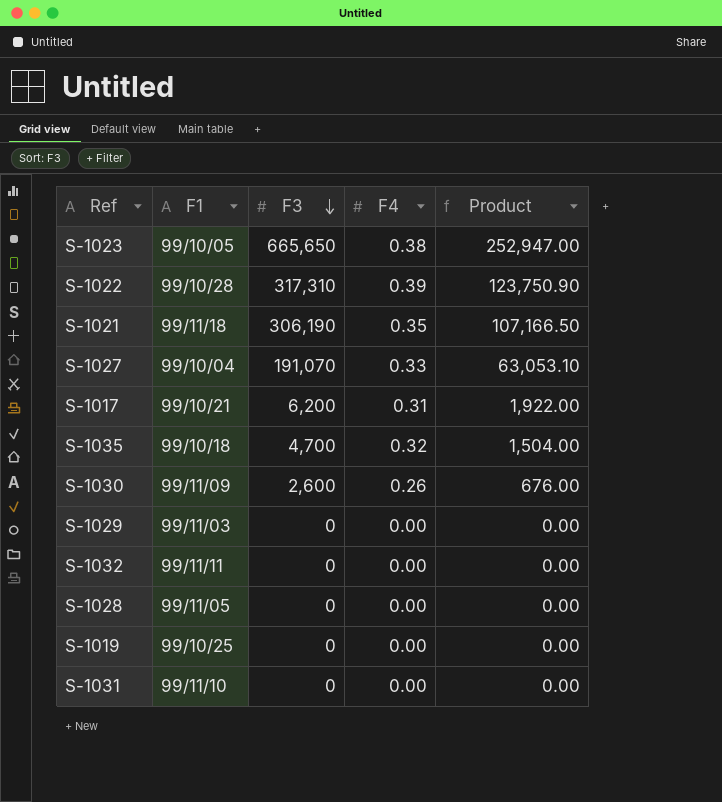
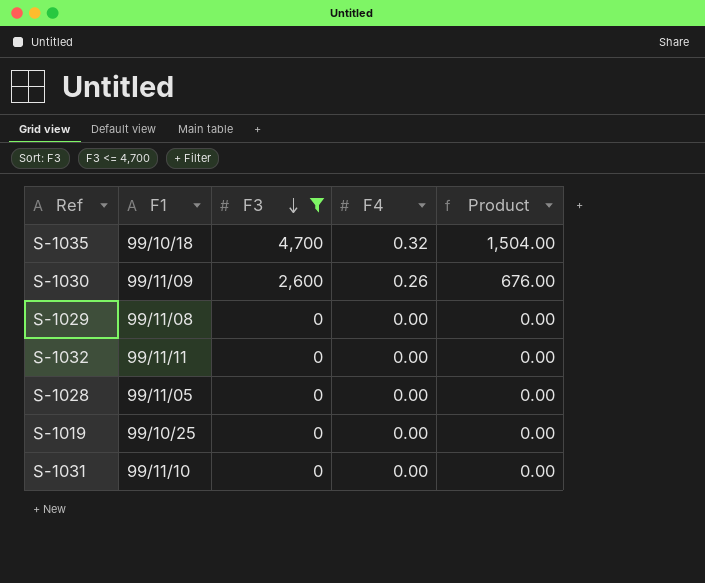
filter: none -> F3 <= 4,700
S-1029 | F1: 99/11/03 -> 99/11/08

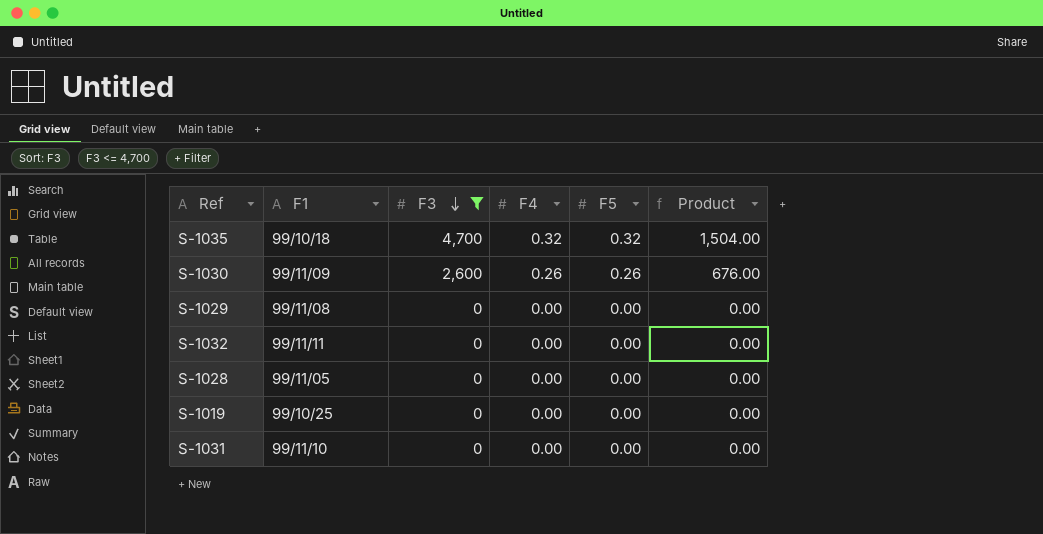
column F5 | position: none -> 5

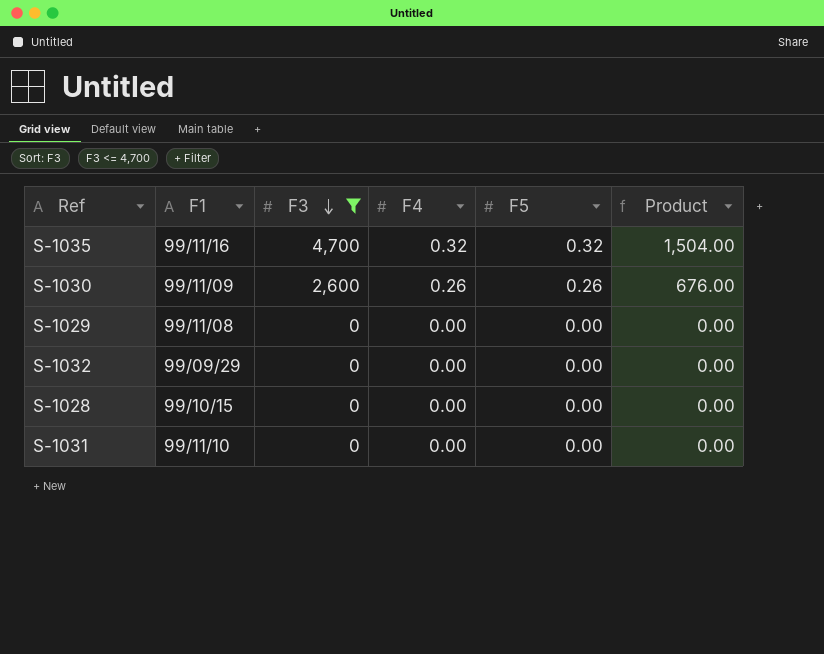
row S-1019: 99/10/25 | 0 | 0.00 | 0.00 | 0.00 -> none
S-1035 | F1: 99/10/18 -> 99/11/16
S-1032 | F1: 99/11/11 -> 99/09/29
S-1028 | F1: 99/11/05 -> 99/10/15

